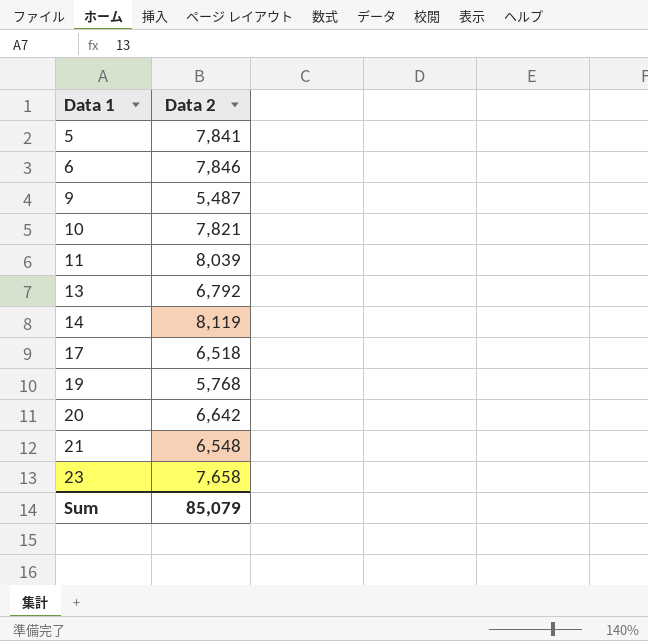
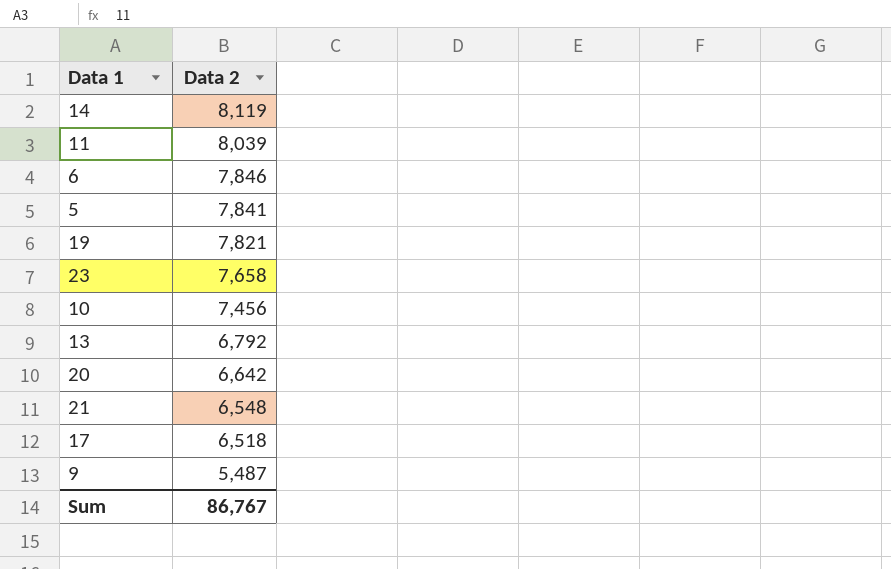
row order: Data 1 ascending -> Data 2 descending
19 | Data 2: 5,768 -> 7,821
10 | Data 2: 7,821 -> 7,456
Sum | Data 2: 85,079 -> 86,767

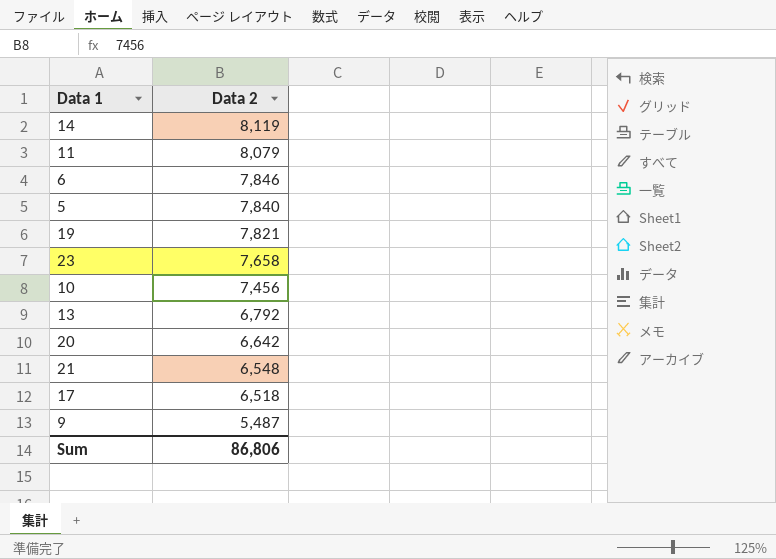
11 | Data 2: 8,039 -> 8,079
5 | Data 2: 7,841 -> 7,840
Sum | Data 2: 86,767 -> 86,806

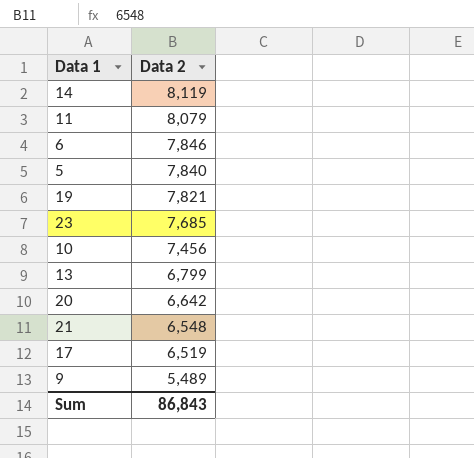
23 | Data 2: 7,658 -> 7,685
13 | Data 2: 6,792 -> 6,799
17 | Data 2: 6,518 -> 6,519
9 | Data 2: 5,487 -> 5,489
Sum | Data 2: 86,806 -> 86,843

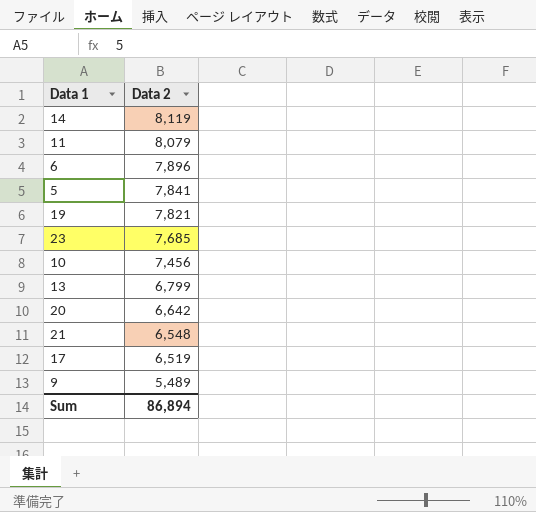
6 | Data 2: 7,846 -> 7,896
5 | Data 2: 7,840 -> 7,841
Sum | Data 2: 86,843 -> 86,894

